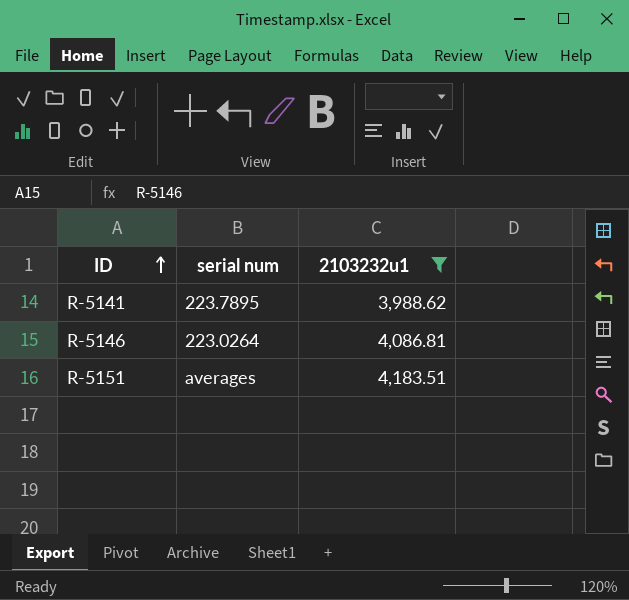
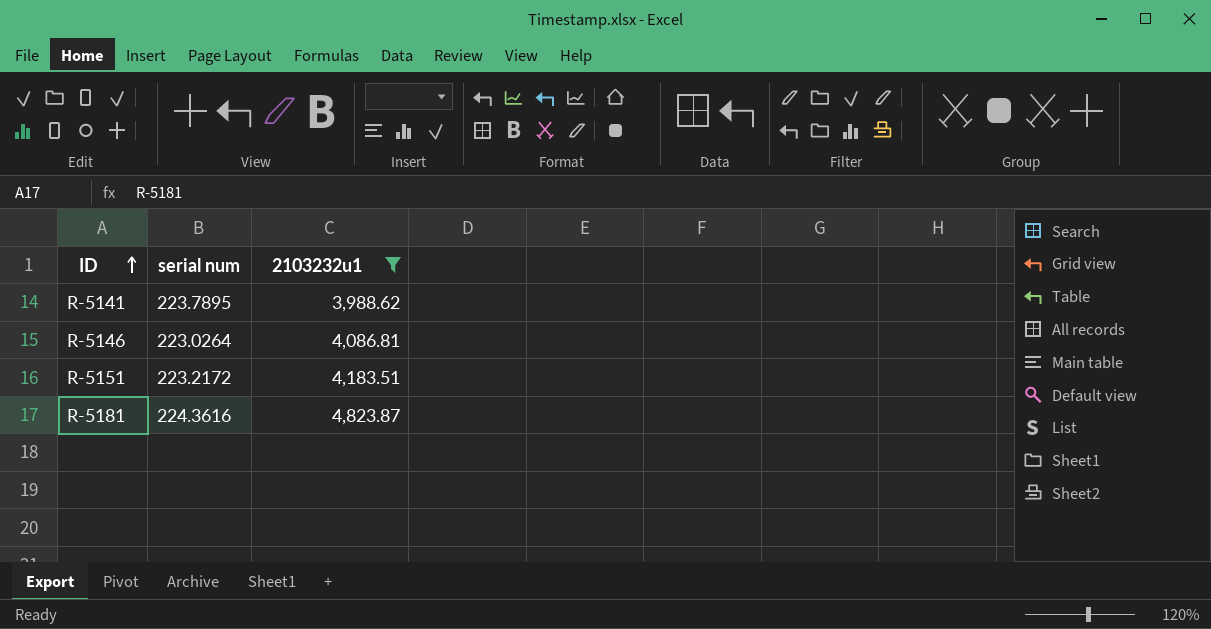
R-5151 | serial num: averages -> 223.2172
row R-5181: none -> 224.3616 | 4,823.87

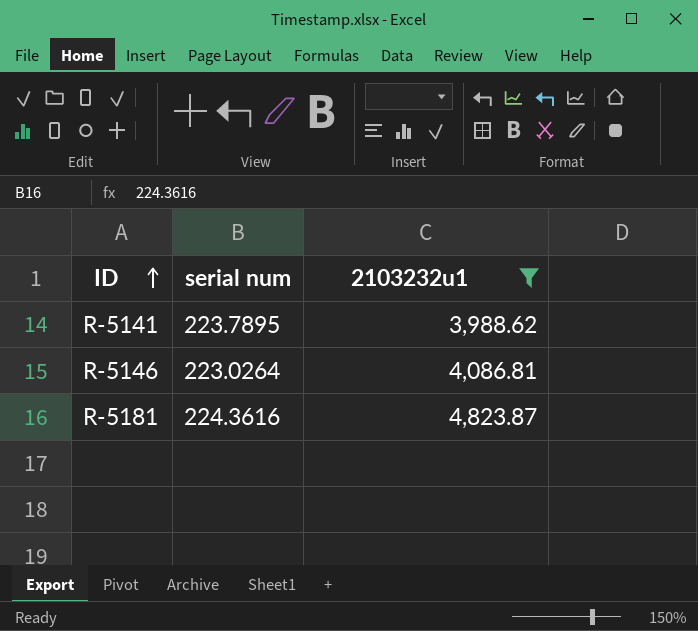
row R-5151: 223.2172 | 4,183.51 -> none

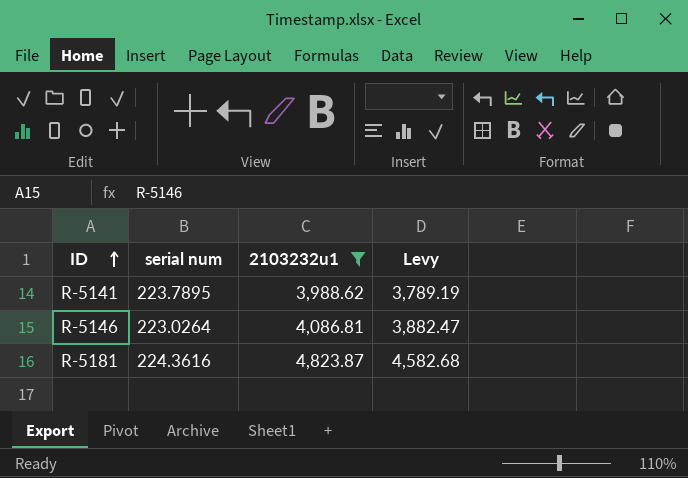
column Levy | formula: none -> [2103232u1] * 0.95

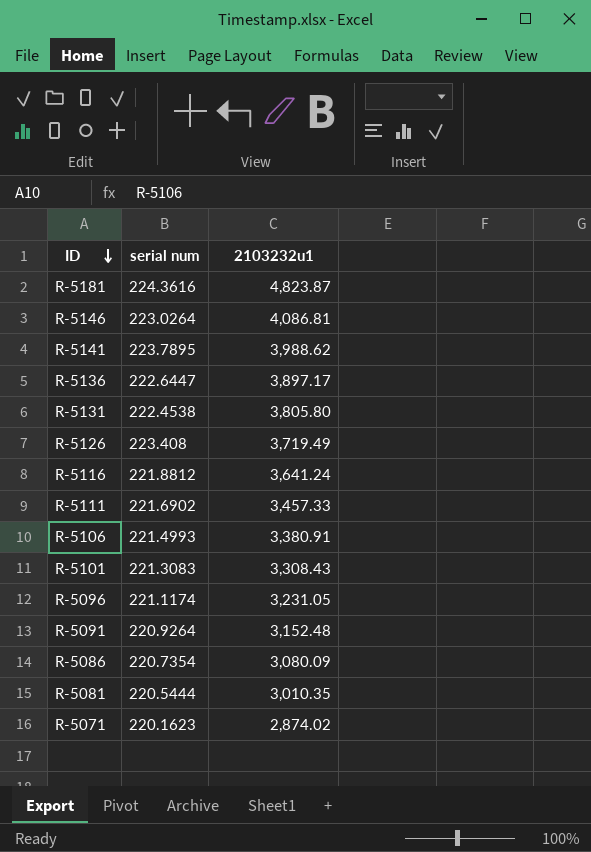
filter: 2103232u1 >= 3,988.62 -> none
row order: ID ascending -> ID descending
column Levy | formula: [2103232u1] * 0.95 -> none

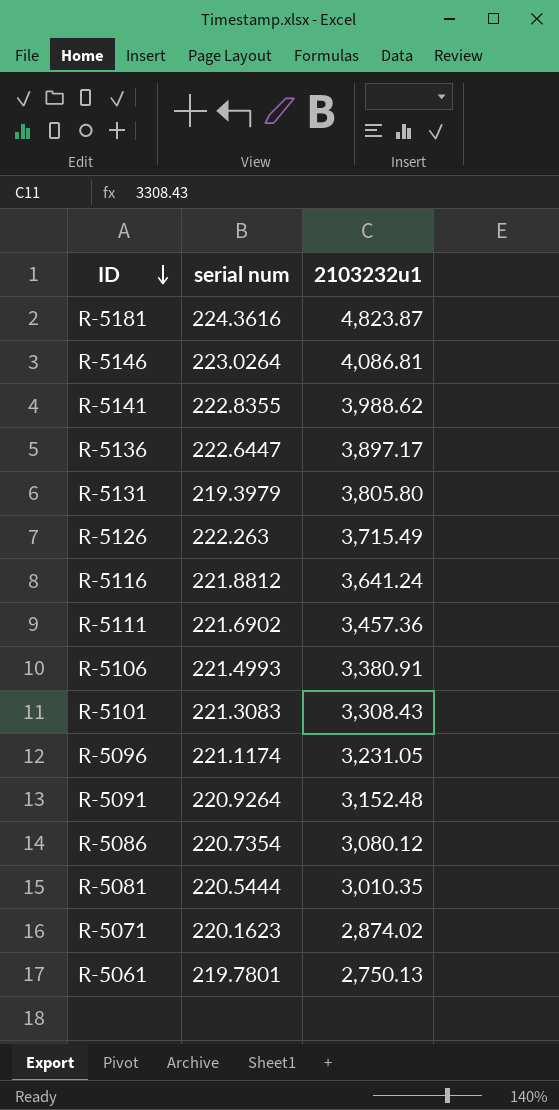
R-5141 | serial num: 223.7895 -> 222.8355
R-5131 | serial num: 222.4538 -> 219.3979
R-5126 | serial num: 223.408 -> 222.263
R-5126 | 2103232u1: 3,719.49 -> 3,715.49
R-5111 | 2103232u1: 3,457.33 -> 3,457.36
R-5086 | 2103232u1: 3,080.09 -> 3,080.12
row R-5061: none -> 219.7801 | 2,750.13

